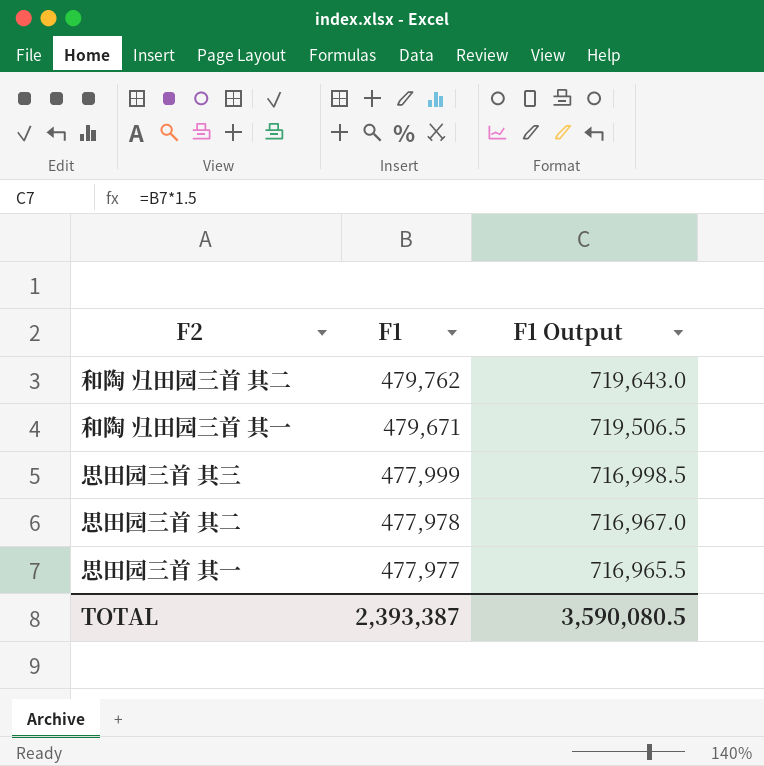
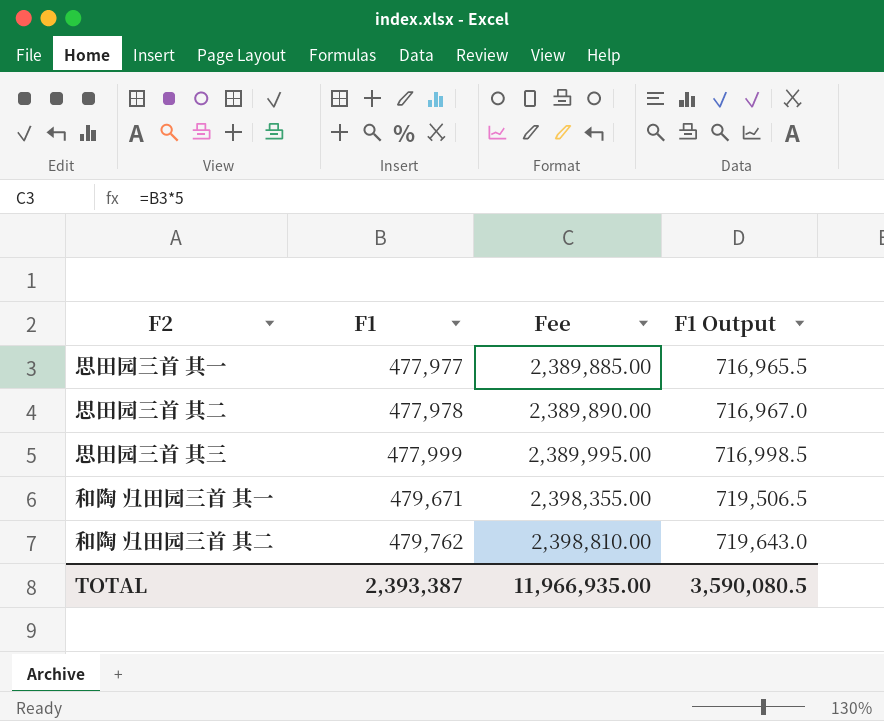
row order: F1 descending -> F1 ascending
column Fee | formula: none -> [F1] * 5

